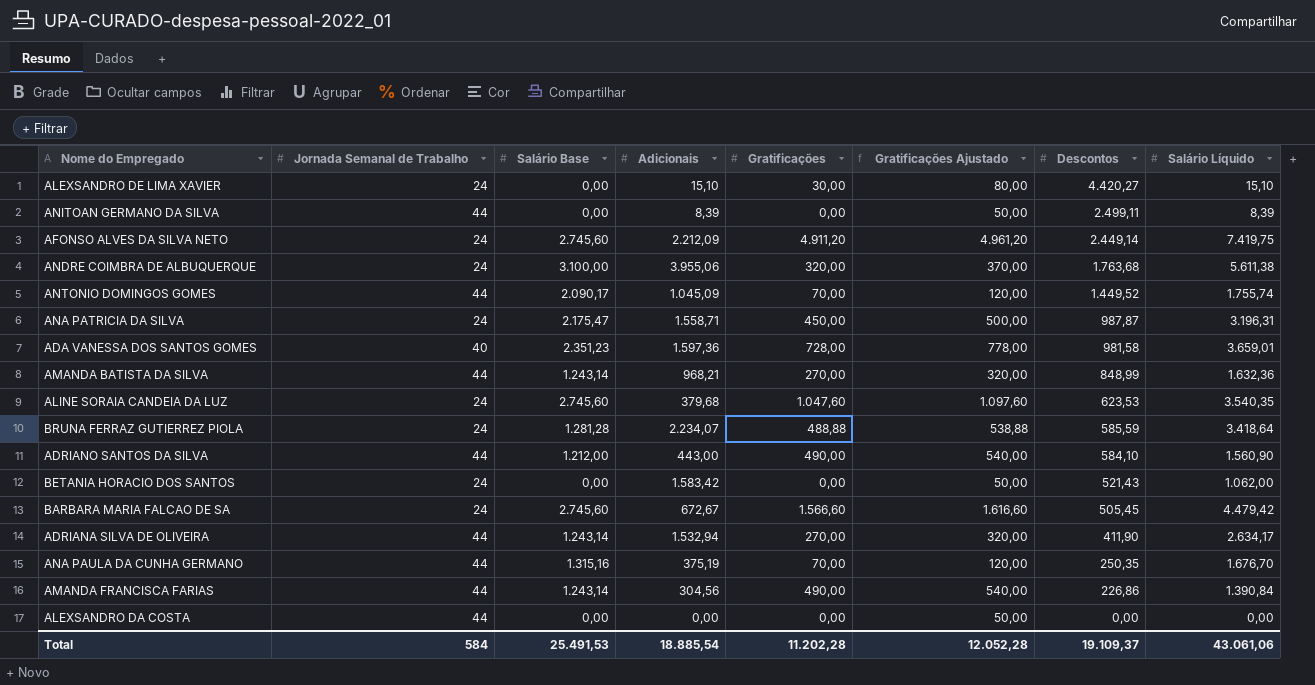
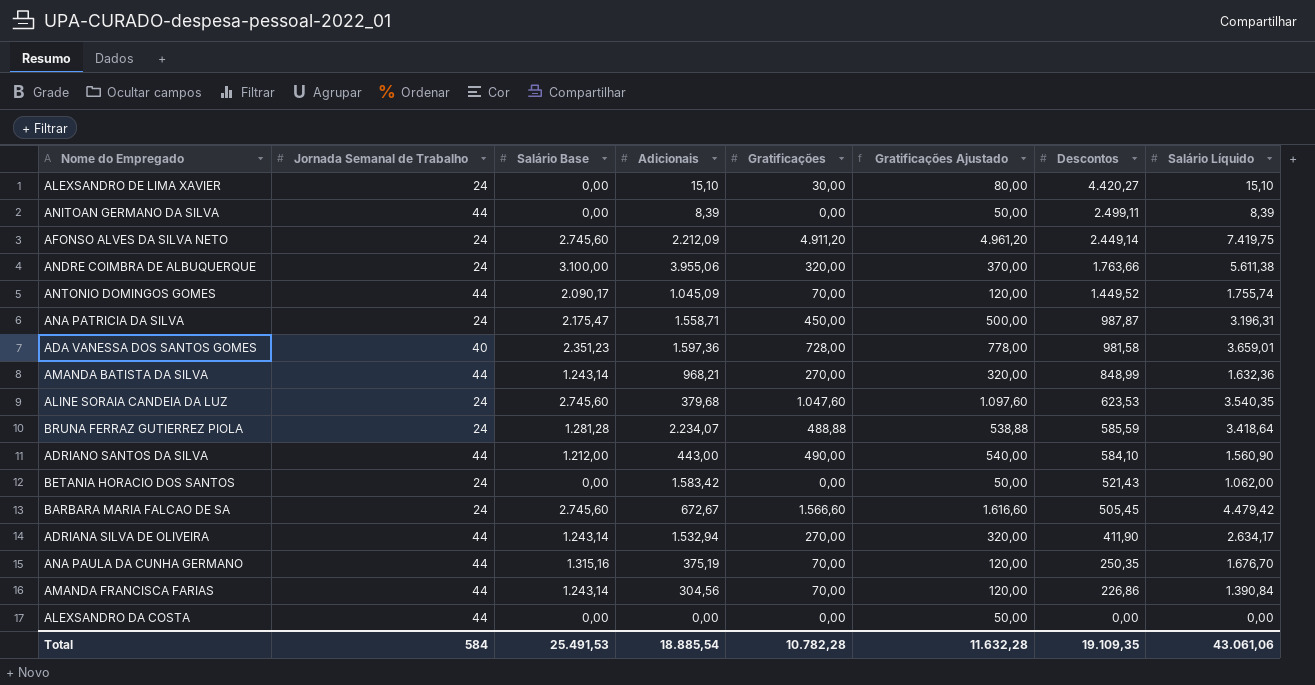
ANDRE COIMBRA DE ALBUQUERQUE | Descontos: 1.763,68 -> 1.763,66
AMANDA FRANCISCA FARIAS | Gratificações: 490,00 -> 70,00
AMANDA FRANCISCA FARIAS | Gratificações Ajustado: 540,00 -> 120,00
Total | Gratificações: 11.202,28 -> 10.782,28
Total | Gratificações Ajustado: 12.052,28 -> 11.632,28
Total | Descontos: 19.109,37 -> 19.109,35

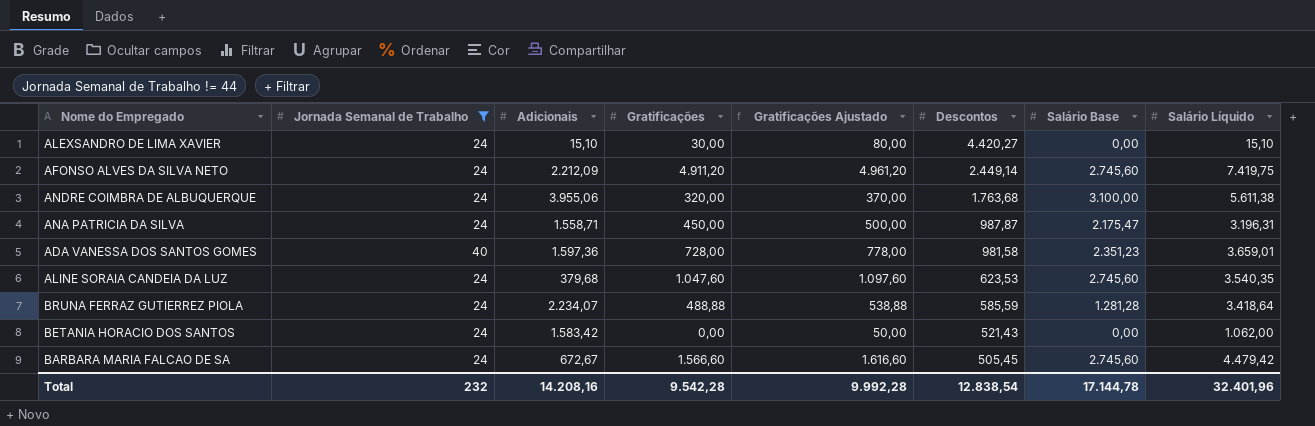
filter: none -> Jornada Semanal de Trabalho != 44
column Salário Base | position: 3 -> 7
ANDRE COIMBRA DE ALBUQUERQUE | Descontos: 1.763,66 -> 1.763,68
Total | Jornada Semanal de Trabalho: 584 -> 232
Total | Adicionais: 18.885,54 -> 14.208,16
Total | Gratificações: 10.782,28 -> 9.542,28
Total | Gratificações Ajustado: 11.632,28 -> 9.992,28
Total | Descontos: 19.109,35 -> 12.838,54
Total | Salário Base: 25.491,53 -> 17.144,78
Total | Salário Líquido: 43.061,06 -> 32.401,96

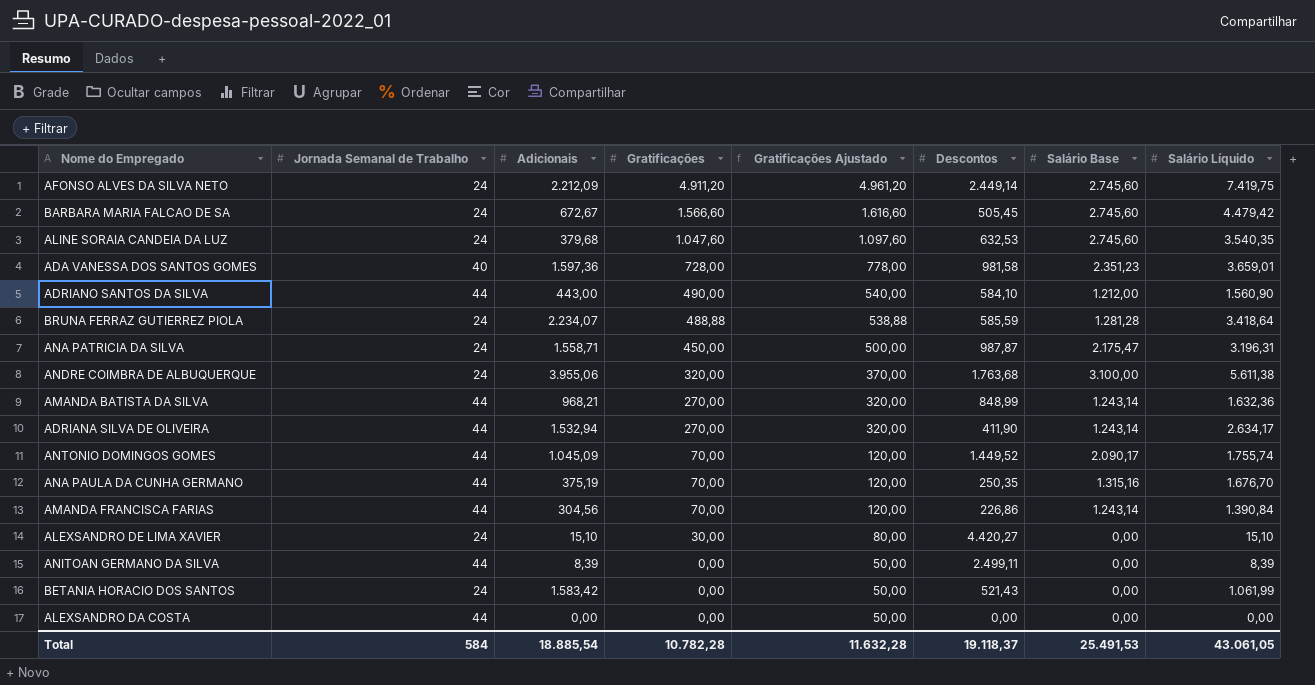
filter: Jornada Semanal de Trabalho != 44 -> none
row order: Descontos descending -> Gratificações descending
ALINE SORAIA CANDEIA DA LUZ | Descontos: 623,53 -> 632,53
BETANIA HORACIO DOS SANTOS | Salário Líquido: 1.062,00 -> 1.061,99
Total | Jornada Semanal de Trabalho: 232 -> 584
Total | Adicionais: 14.208,16 -> 18.885,54
Total | Gratificações: 9.542,28 -> 10.782,28
Total | Gratificações Ajustado: 9.992,28 -> 11.632,28
Total | Descontos: 12.838,54 -> 19.118,37
Total | Salário Base: 17.144,78 -> 25.491,53
Total | Salário Líquido: 32.401,96 -> 43.061,05

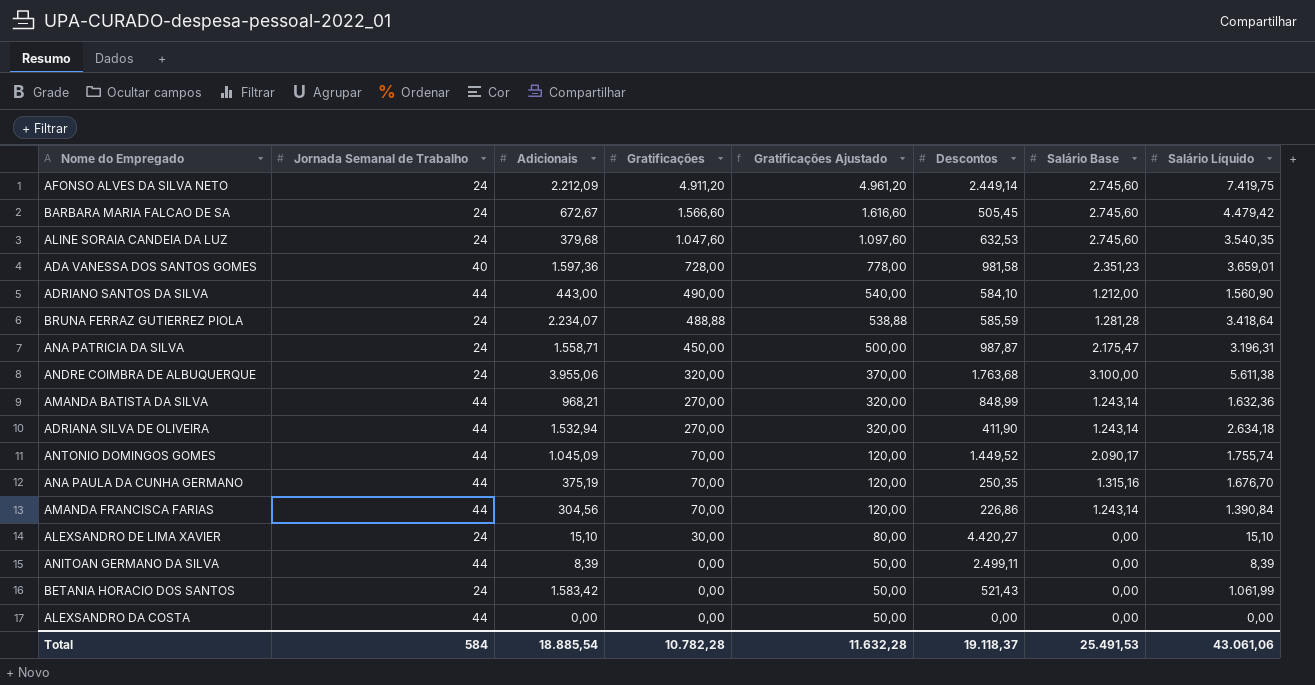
ADRIANA SILVA DE OLIVEIRA | Salário Líquido: 2.634,17 -> 2.634,18
Total | Salário Líquido: 43.061,05 -> 43.061,06

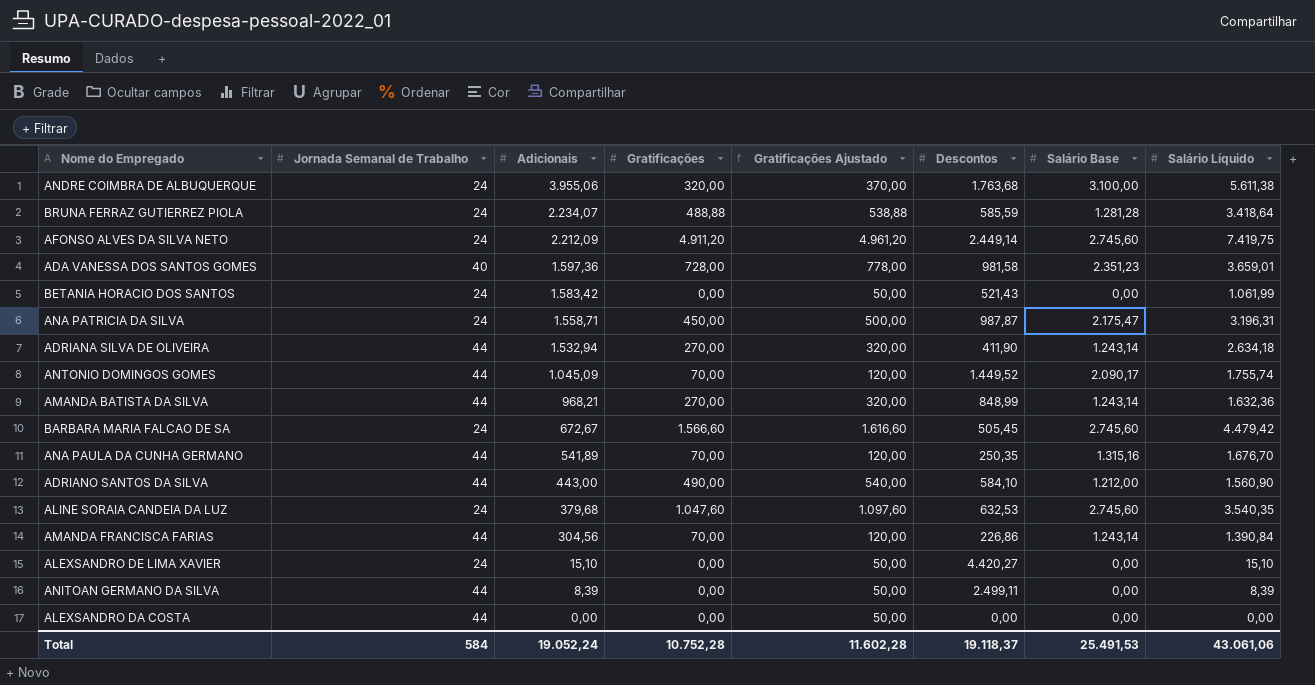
row order: Gratificações descending -> Adicionais descending
ANA PAULA DA CUNHA GERMANO | Adicionais: 375,19 -> 541,89
ALEXSANDRO DE LIMA XAVIER | Gratificações: 30,00 -> 0,00
ALEXSANDRO DE LIMA XAVIER | Gratificações Ajustado: 80,00 -> 50,00
Total | Adicionais: 18.885,54 -> 19.052,24
Total | Gratificações: 10.782,28 -> 10.752,28
Total | Gratificações Ajustado: 11.632,28 -> 11.602,28

